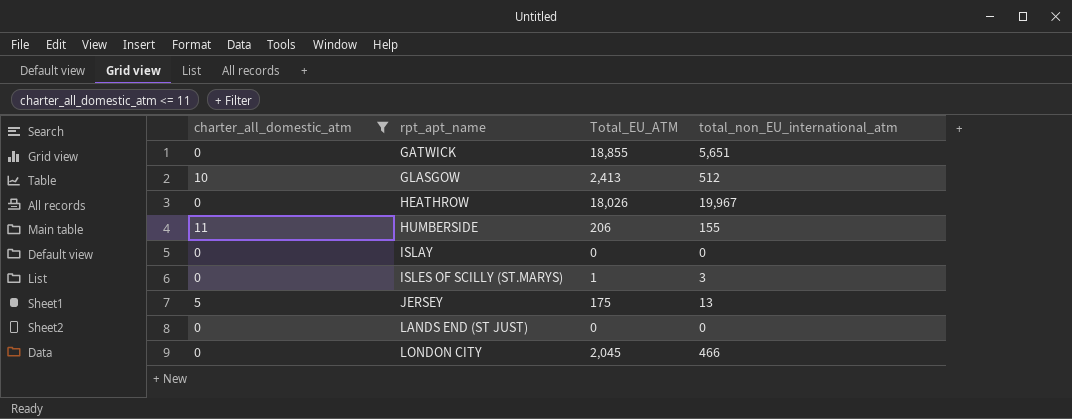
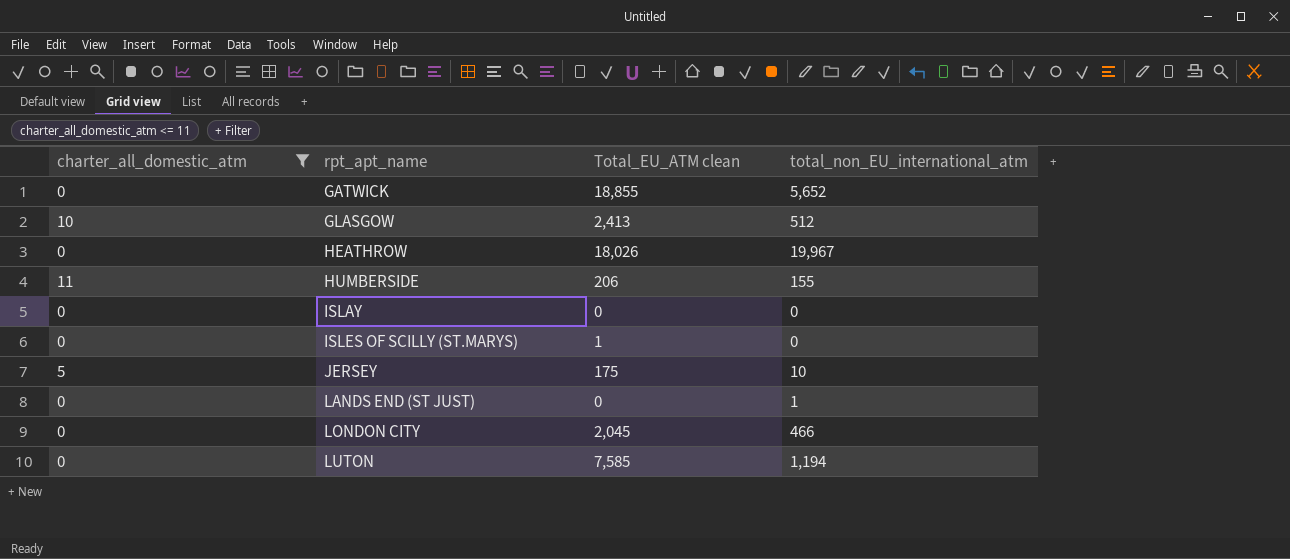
column name: Total_EU_ATM -> Total_EU_ATM clean
GATWICK | total_non_EU_international_atm: 5,651 -> 5,652
ISLES OF SCILLY (ST.MARYS) | total_non_EU_international_atm: 3 -> 0
JERSEY | total_non_EU_international_atm: 13 -> 10
LANDS END (ST JUST) | total_non_EU_international_atm: 0 -> 1
row LUTON: none -> 0 | 7,585 | 1,194

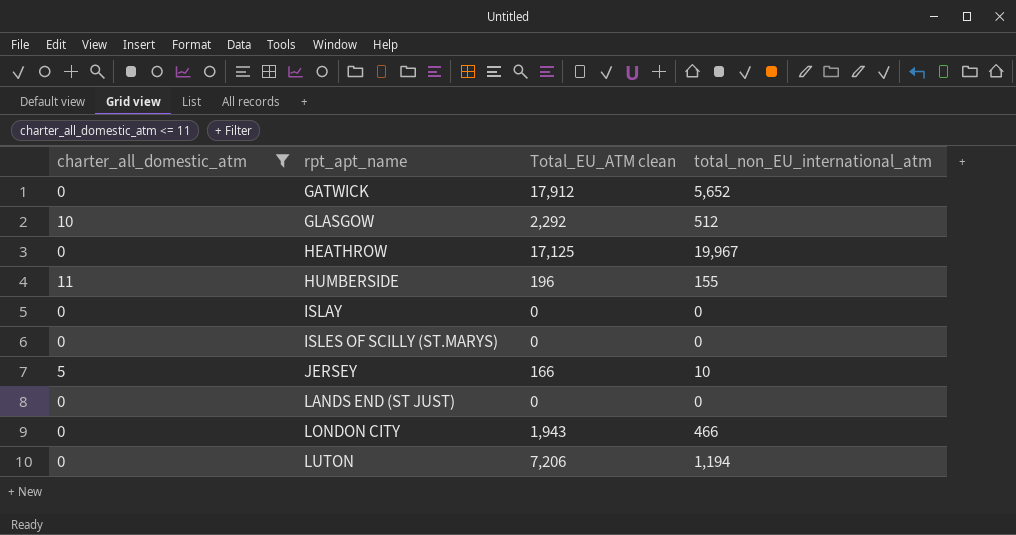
GATWICK | Total_EU_ATM clean: 18,855 -> 17,912
GLASGOW | Total_EU_ATM clean: 2,413 -> 2,292
HEATHROW | Total_EU_ATM clean: 18,026 -> 17,125
HUMBERSIDE | Total_EU_ATM clean: 206 -> 196
ISLES OF SCILLY (ST.MARYS) | Total_EU_ATM clean: 1 -> 0
JERSEY | Total_EU_ATM clean: 175 -> 166
LANDS END (ST JUST) | total_non_EU_international_atm: 1 -> 0
LONDON CITY | Total_EU_ATM clean: 2,045 -> 1,943
LUTON | Total_EU_ATM clean: 7,585 -> 7,206

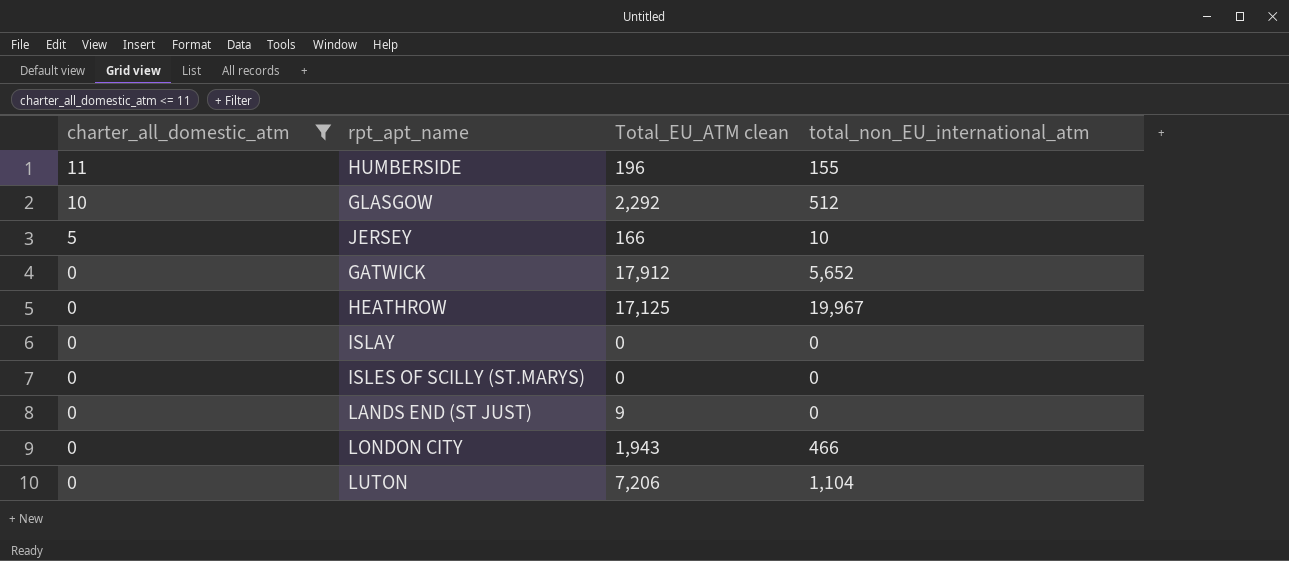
row order: rpt_apt_name ascending -> charter_all_domestic_atm descending
LANDS END (ST JUST) | Total_EU_ATM clean: 0 -> 9
LUTON | total_non_EU_international_atm: 1,194 -> 1,104

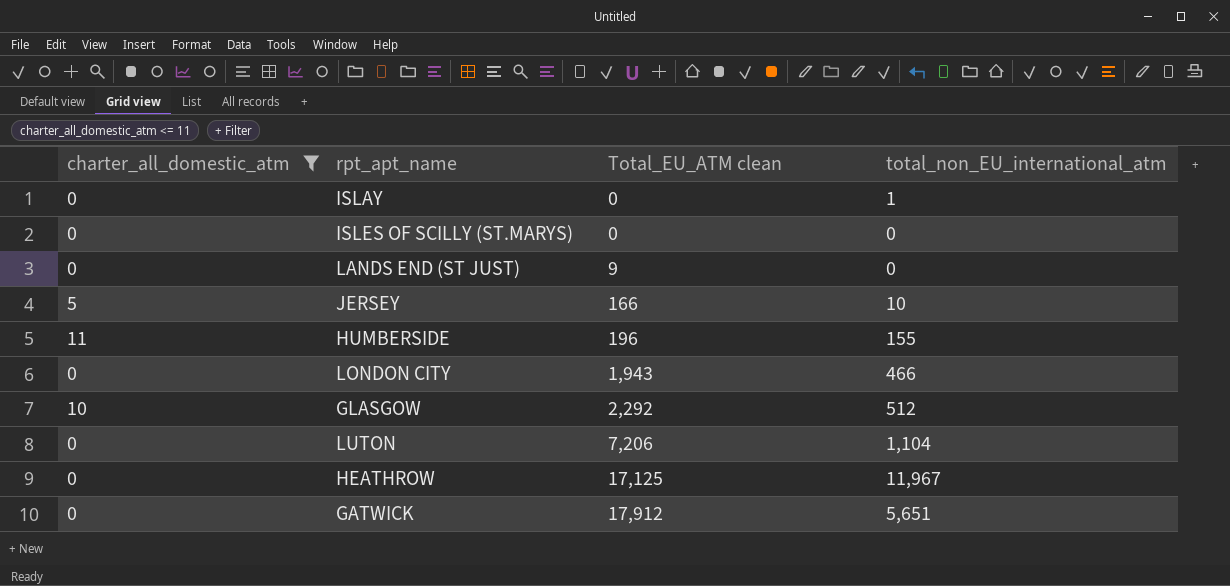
row order: charter_all_domestic_atm descending -> Total_EU_ATM clean ascending
ISLAY | total_non_EU_international_atm: 0 -> 1
HEATHROW | total_non_EU_international_atm: 19,967 -> 11,967
GATWICK | total_non_EU_international_atm: 5,652 -> 5,651

